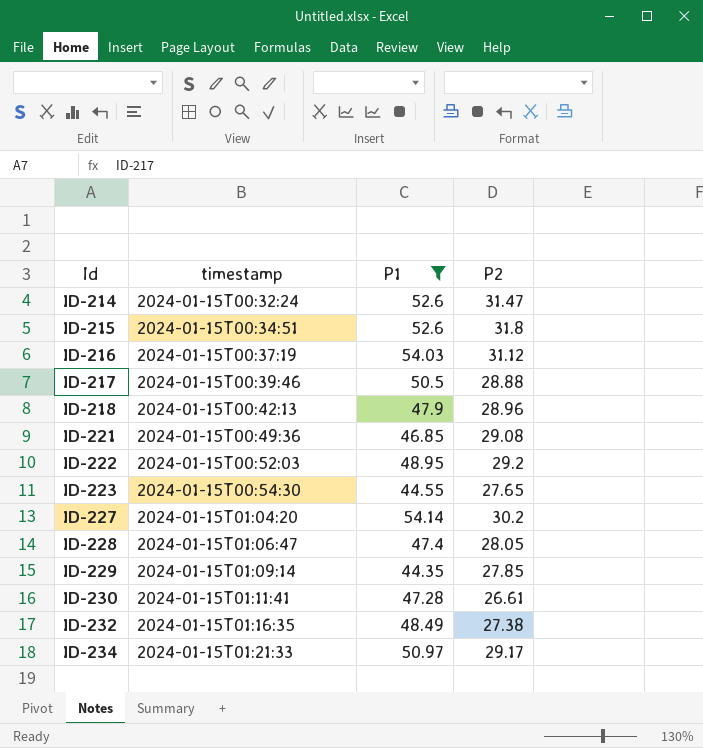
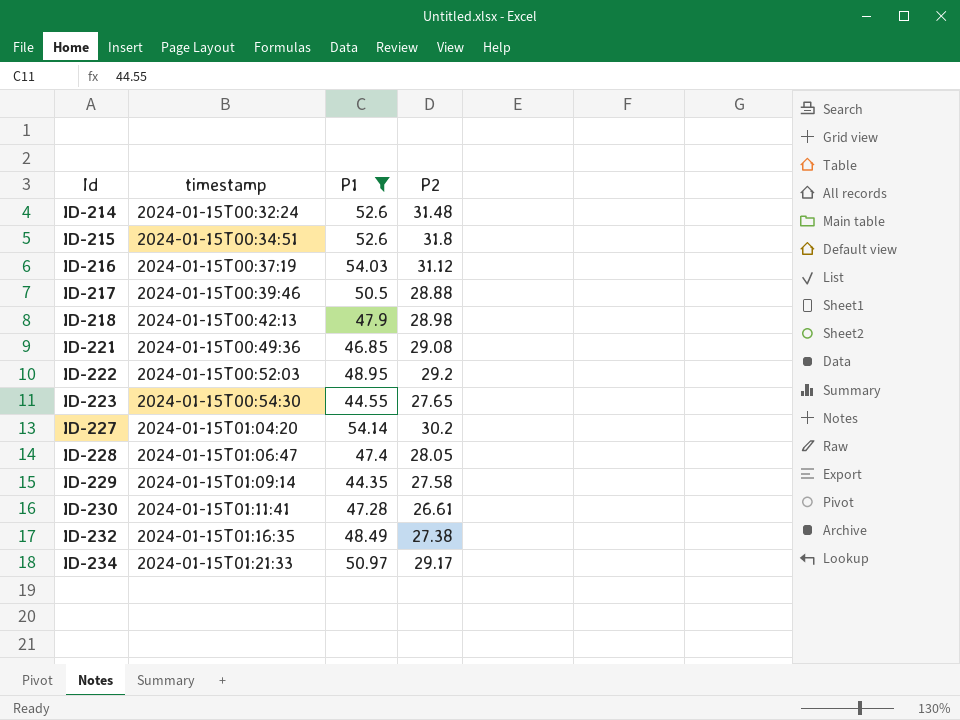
ID-214 | P2: 31.47 -> 31.48
ID-218 | P2: 28.96 -> 28.98
ID-229 | P2: 27.85 -> 27.58

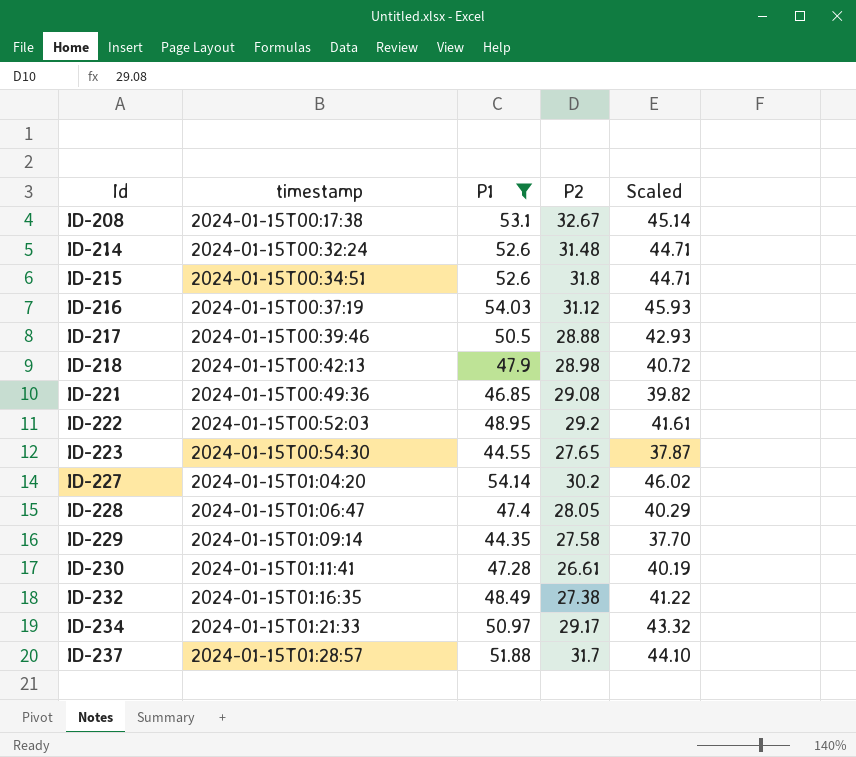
column Scaled | formula: none -> [P1] * 0.85
row ID-208: none -> 2024-01-15T00:17:38 | 53.1 | 32.67 | 45.14
row ID-237: none -> 2024-01-15T01:28:57 | 51.88 | 31.7 | 44.10

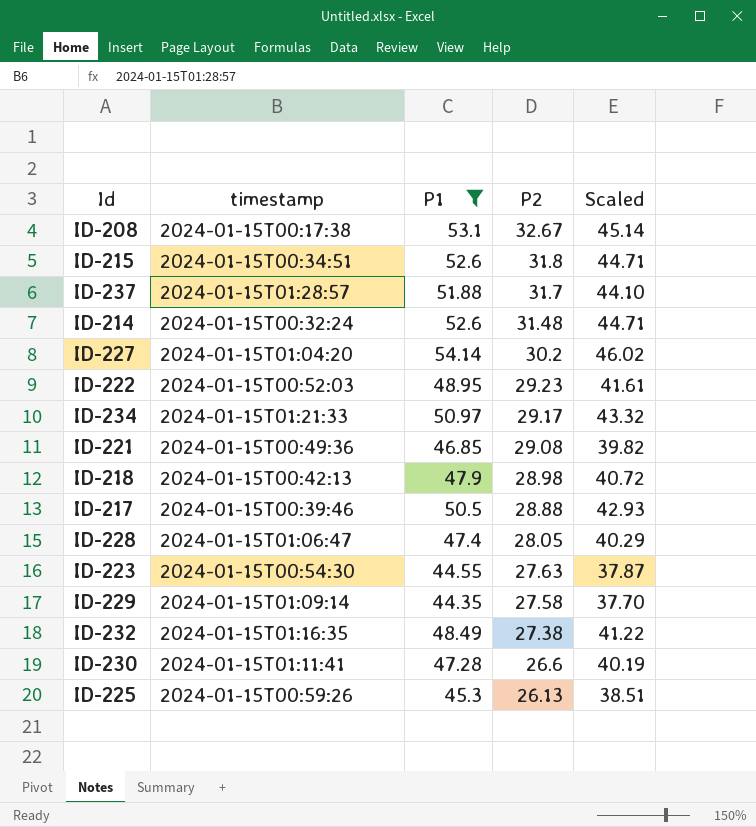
row order: Id ascending -> P2 descending
row ID-216: 2024-01-15T00:37:19 | 54.03 | 31.12 | 45.93 -> none
ID-222 | P2: 29.2 -> 29.23
ID-223 | P2: 27.65 -> 27.63
ID-230 | P2: 26.61 -> 26.6
row ID-225: none -> 2024-01-15T00:59:26 | 45.3 | 26.13 | 38.51

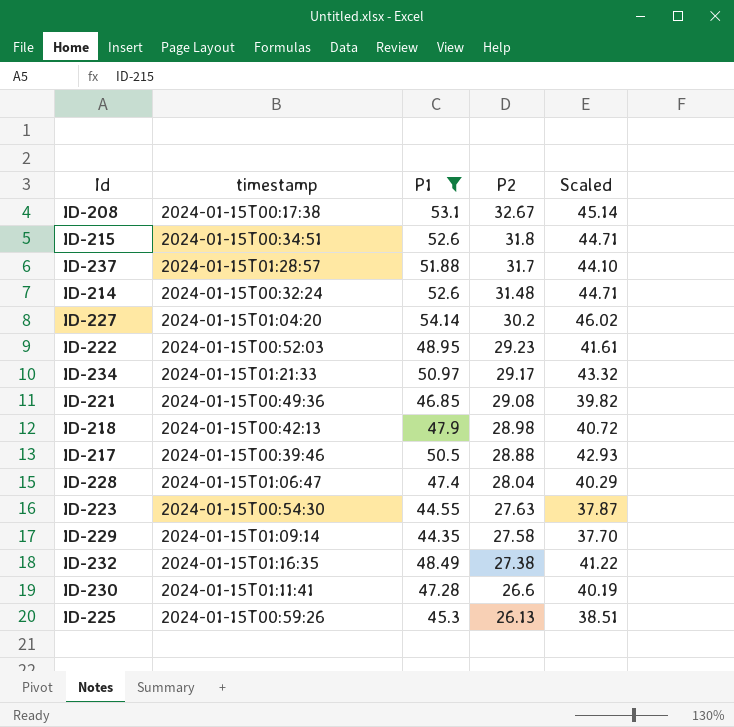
ID-228 | P2: 28.05 -> 28.04

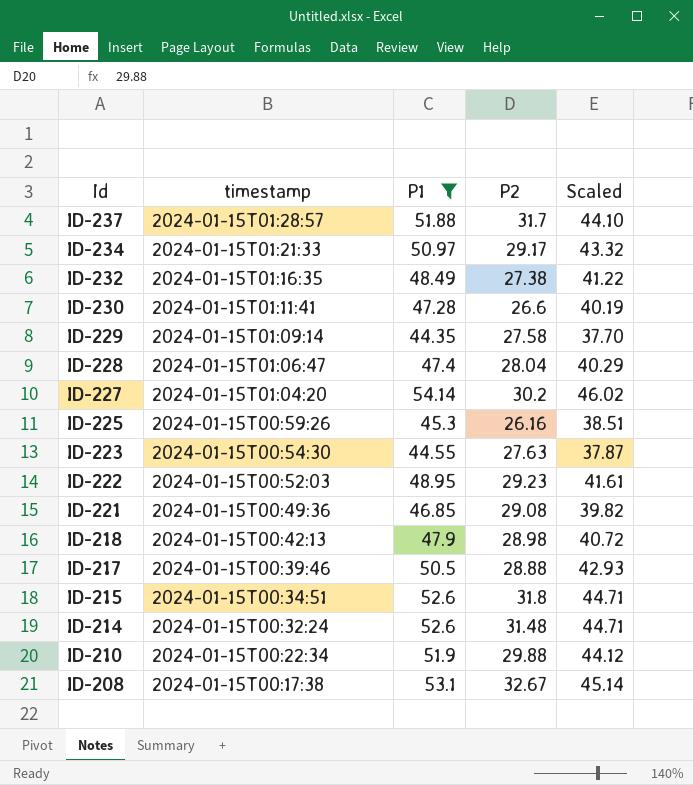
row order: P2 descending -> Id descending
ID-225 | P2: 26.13 -> 26.16
row ID-210: none -> 2024-01-15T00:22:34 | 51.9 | 29.88 | 44.12

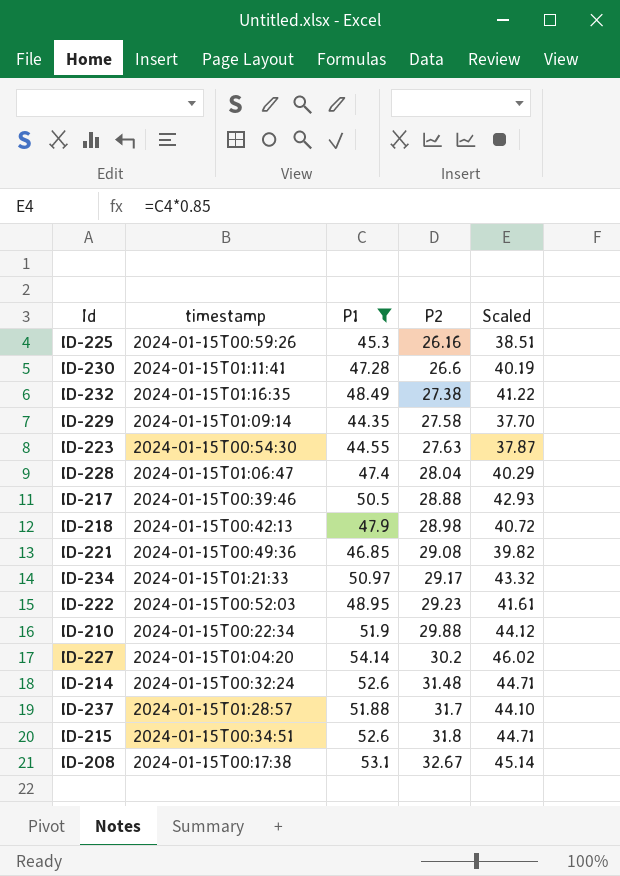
row order: Id descending -> P2 ascending

